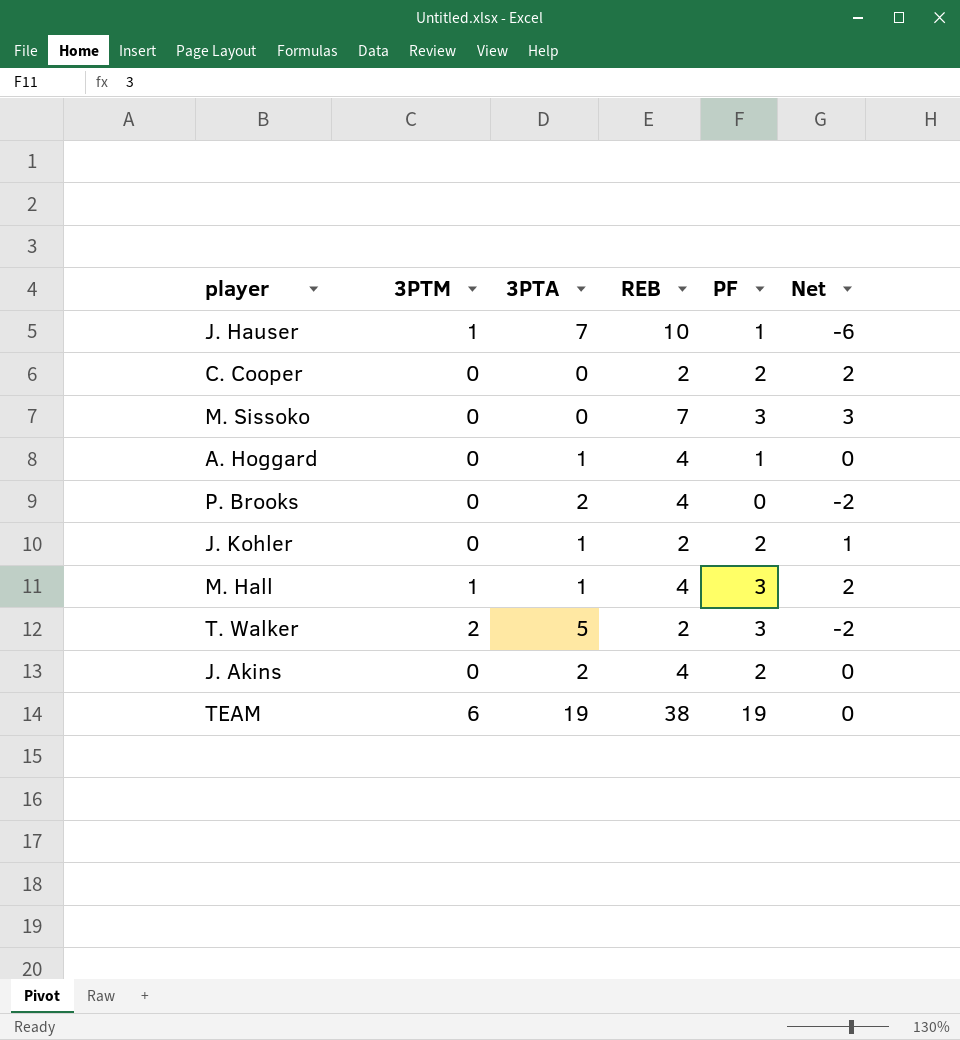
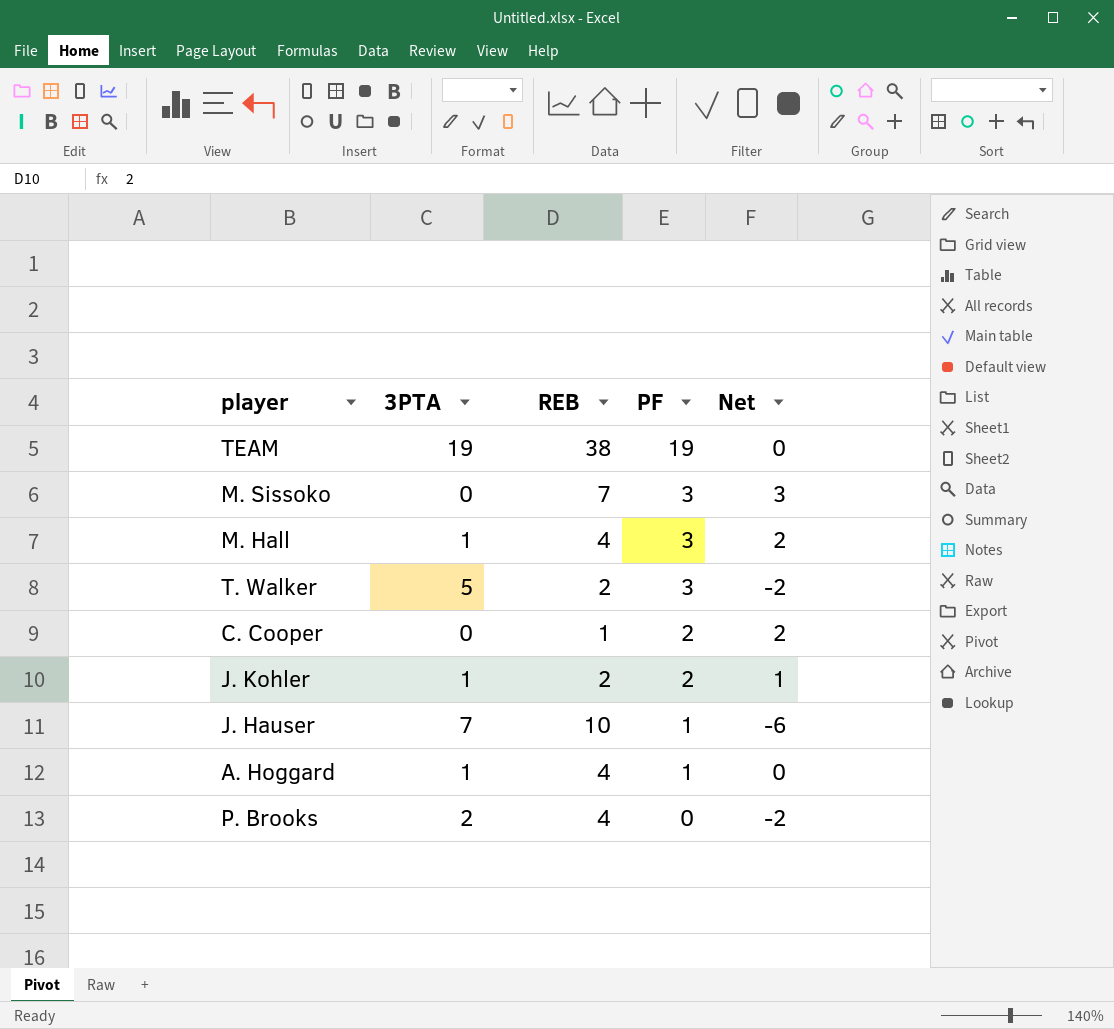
row order: none -> PF descending
column 3PTM | position: 2 -> none
row J. Akins: 0 | 2 | 4 | 2 | 0 -> none
C. Cooper | REB: 2 -> 1

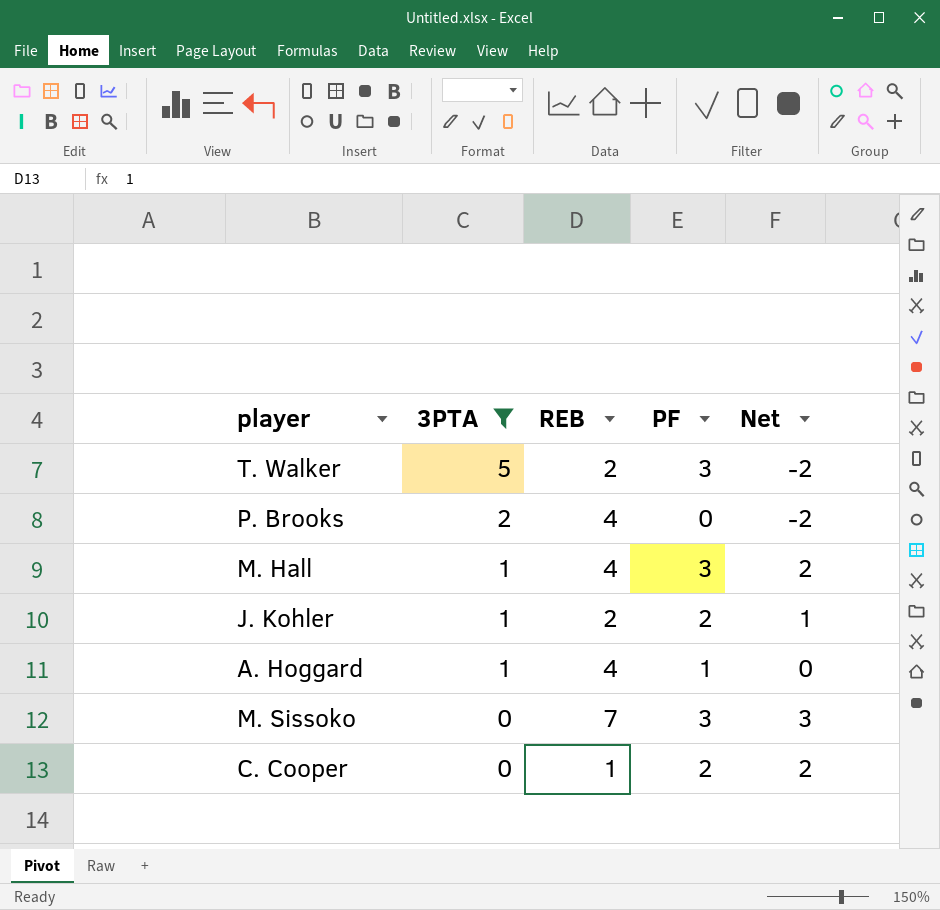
filter: none -> 3PTA <= 5
row order: PF descending -> 3PTA descending

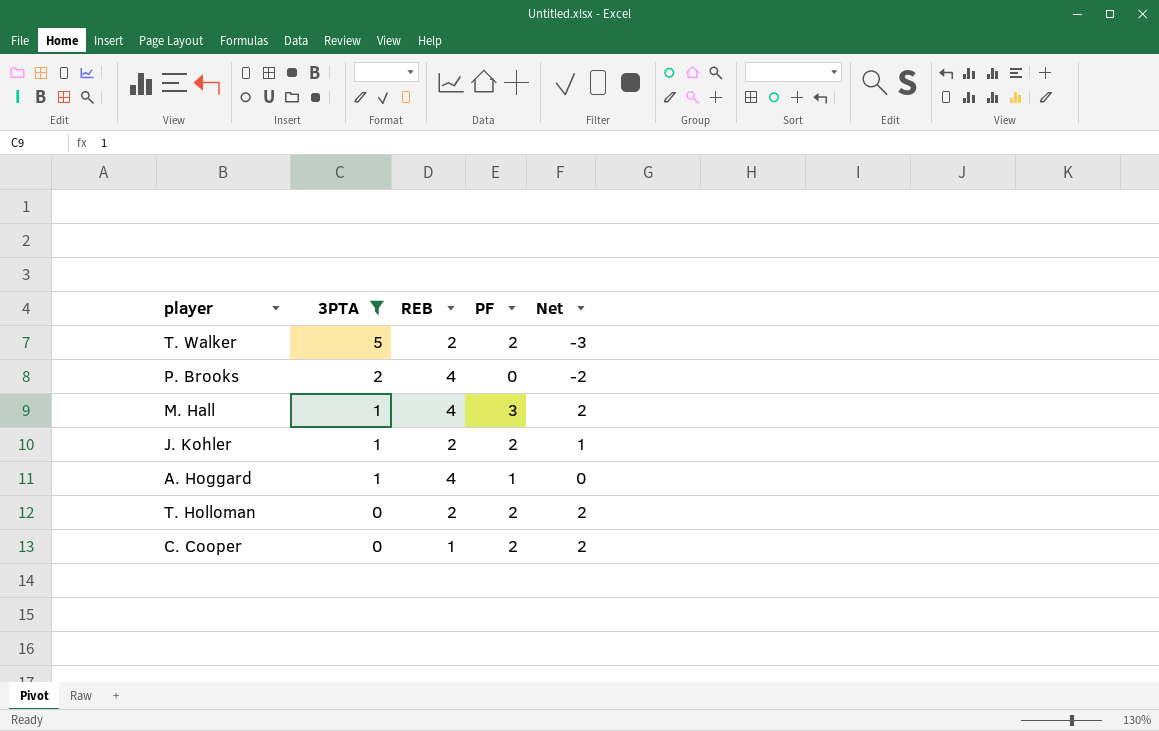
row M. Sissoko: 0 | 7 | 3 | 3 -> none
T. Walker | PF: 3 -> 2
T. Walker | Net: -2 -> -3
row T. Holloman: none -> 0 | 2 | 2 | 2

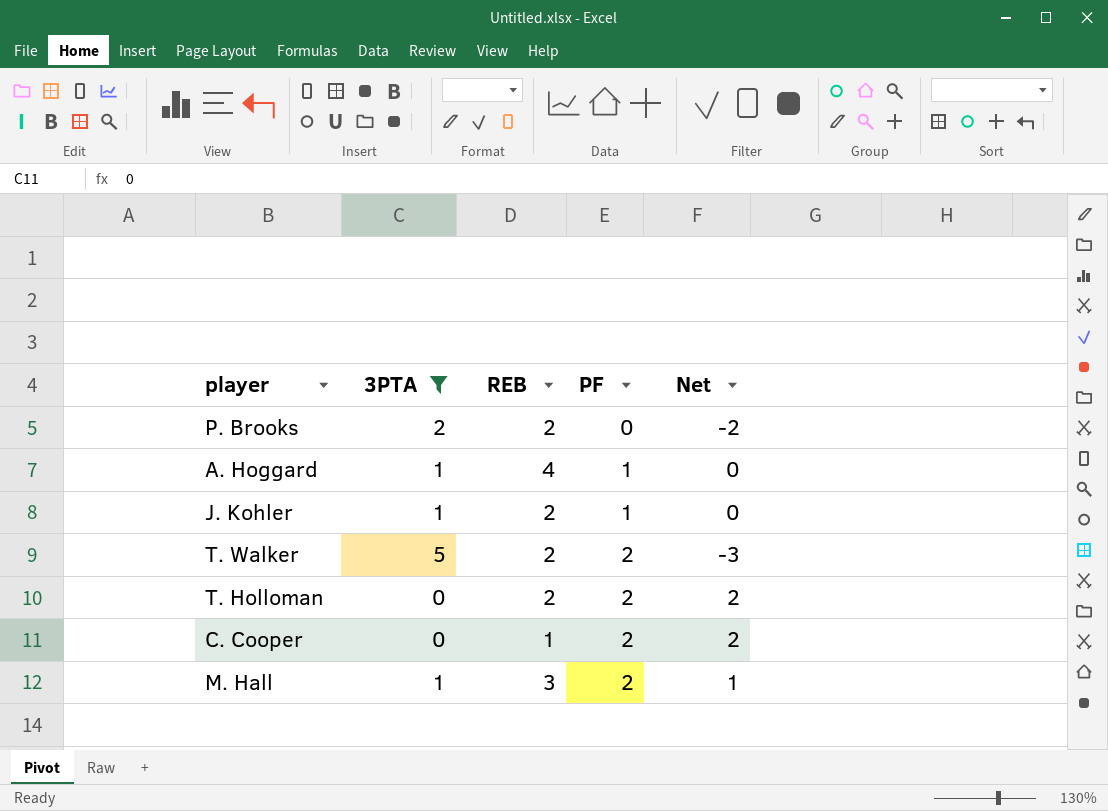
row order: 3PTA descending -> PF ascending
P. Brooks | REB: 4 -> 2
J. Kohler | PF: 2 -> 1
J. Kohler | Net: 1 -> 0
M. Hall | REB: 4 -> 3
M. Hall | PF: 3 -> 2
M. Hall | Net: 2 -> 1

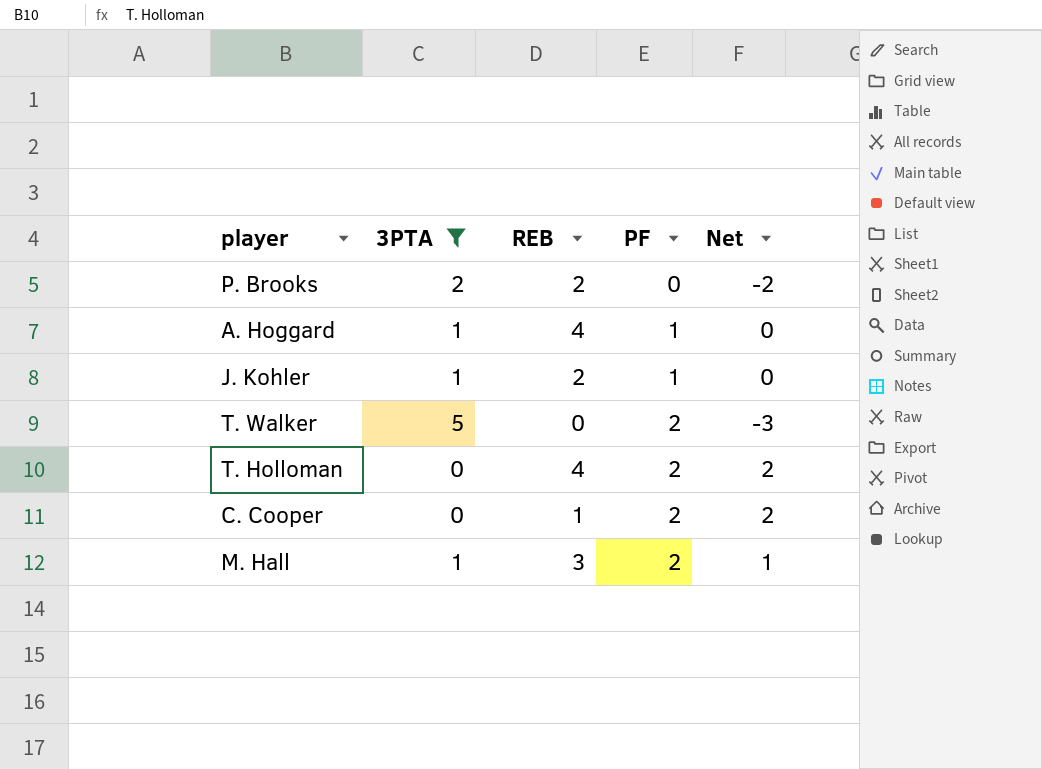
T. Walker | REB: 2 -> 0
T. Holloman | REB: 2 -> 4

